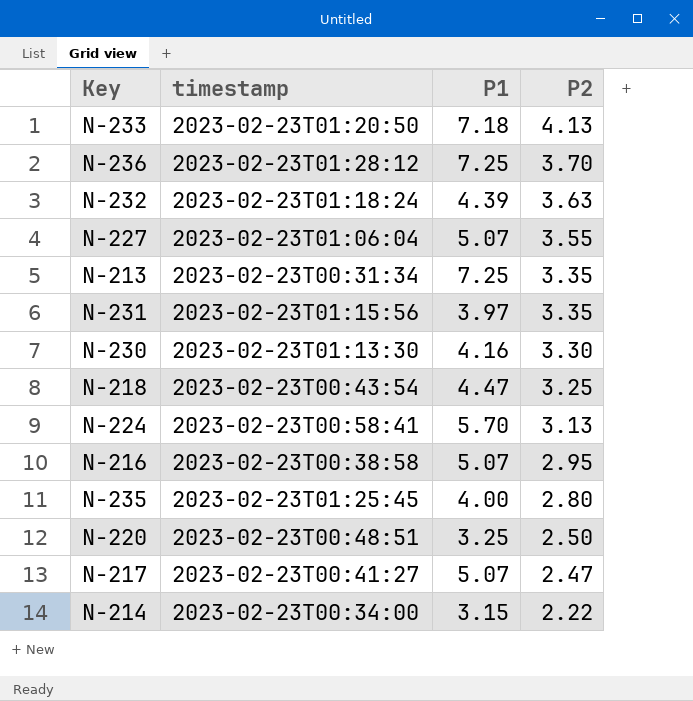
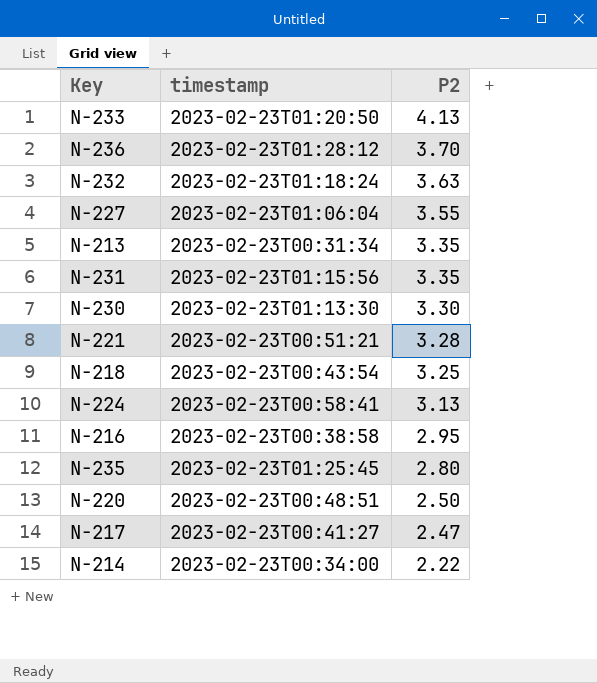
column P1 | position: 3 -> none
row N-221: none -> 2023-02-23T00:51:21 | 3.28

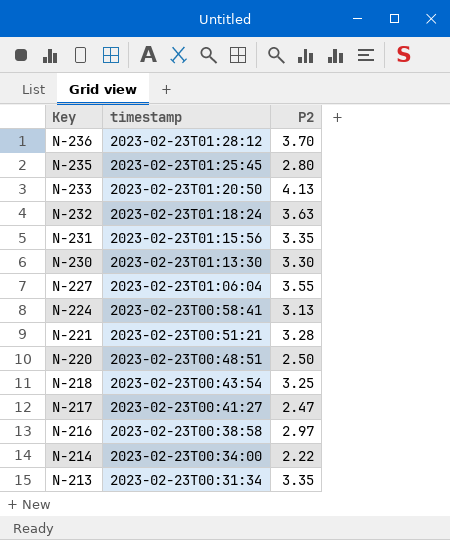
row order: P2 descending -> Key descending
N-216 | P2: 2.95 -> 2.97

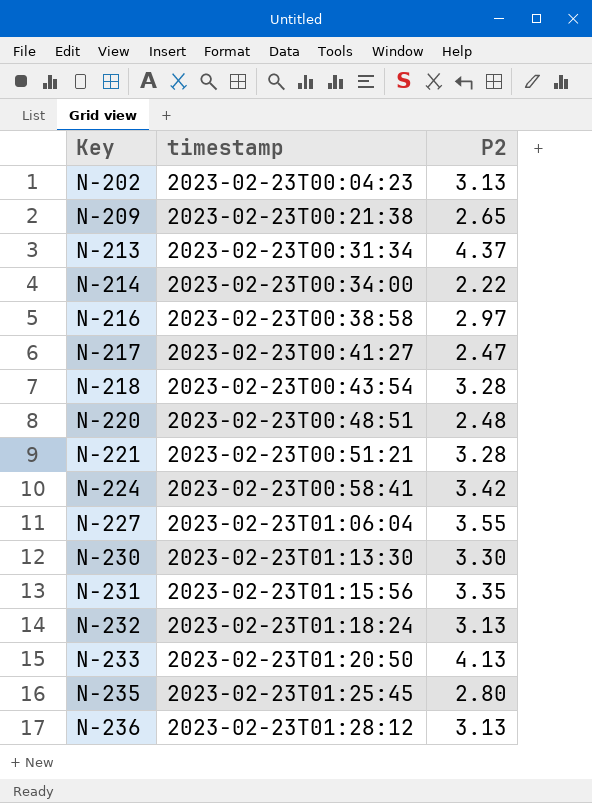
row order: Key descending -> Key ascending
row N-202: none -> 2023-02-23T00:04:23 | 3.13
row N-209: none -> 2023-02-23T00:21:38 | 2.65
N-213 | P2: 3.35 -> 4.37
N-218 | P2: 3.25 -> 3.28
N-220 | P2: 2.50 -> 2.48
N-224 | P2: 3.13 -> 3.42
N-232 | P2: 3.63 -> 3.13
N-236 | P2: 3.70 -> 3.13

